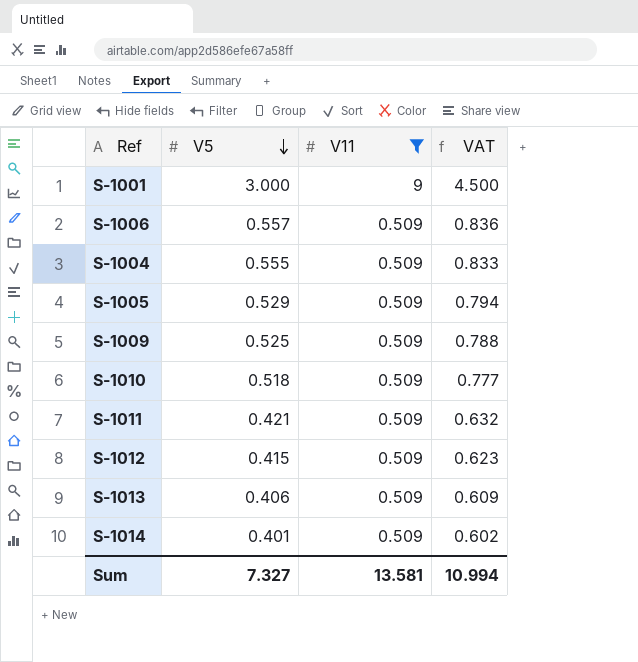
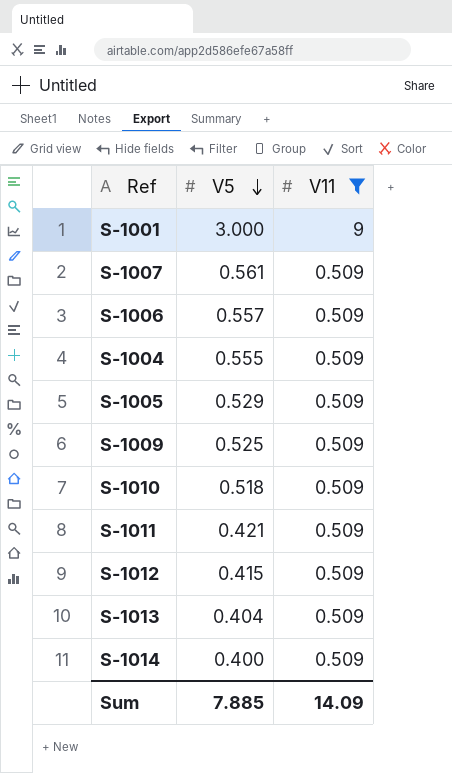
column VAT | formula: [V5] * 1.5 -> none
row S-1007: none -> 0.561 | 0.509
S-1013 | V5: 0.406 -> 0.404
S-1014 | V5: 0.401 -> 0.400
Sum | V5: 7.327 -> 7.885
Sum | V11: 13.581 -> 14.09

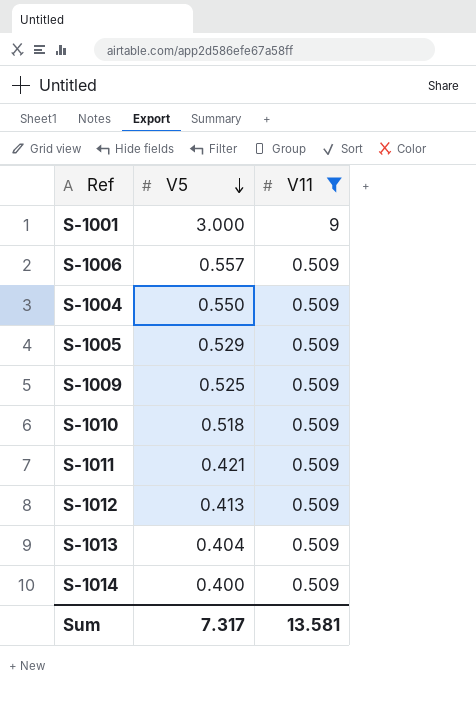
row S-1007: 0.561 | 0.509 -> none
S-1004 | V5: 0.555 -> 0.550
S-1012 | V5: 0.415 -> 0.413
Sum | V5: 7.885 -> 7.317
Sum | V11: 14.09 -> 13.581

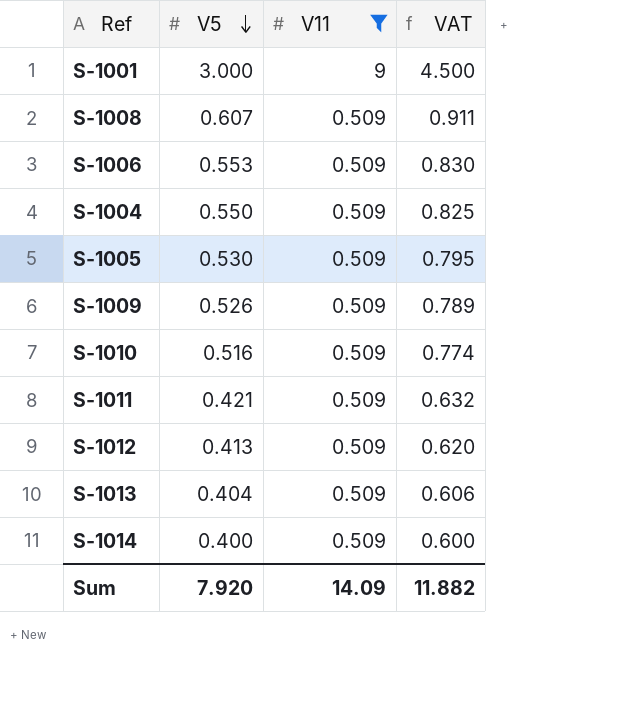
column VAT | formula: none -> [V5] * 1.5
row S-1008: none -> 0.607 | 0.509 | 0.911
S-1006 | V5: 0.557 -> 0.553
S-1005 | V5: 0.529 -> 0.530
S-1009 | V5: 0.525 -> 0.526
S-1010 | V5: 0.518 -> 0.516
Sum | V5: 7.317 -> 7.920
Sum | V11: 13.581 -> 14.09

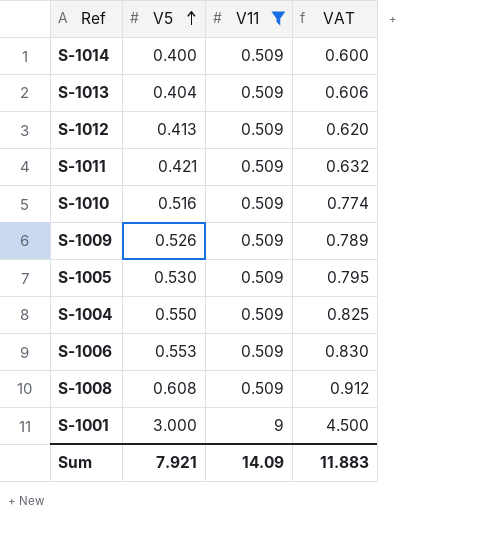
row order: V5 descending -> V5 ascending
S-1008 | V5: 0.607 -> 0.608
S-1008 | VAT: 0.911 -> 0.912
Sum | V5: 7.920 -> 7.921
Sum | VAT: 11.882 -> 11.883

